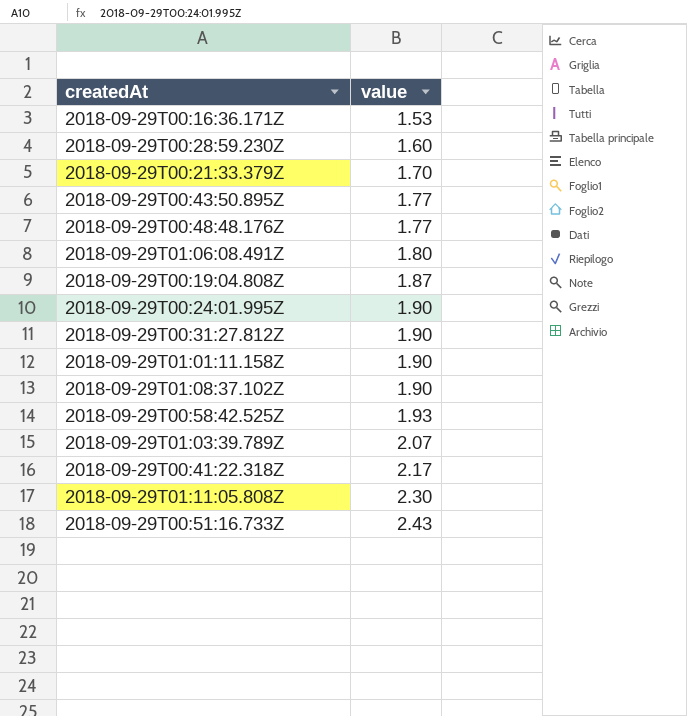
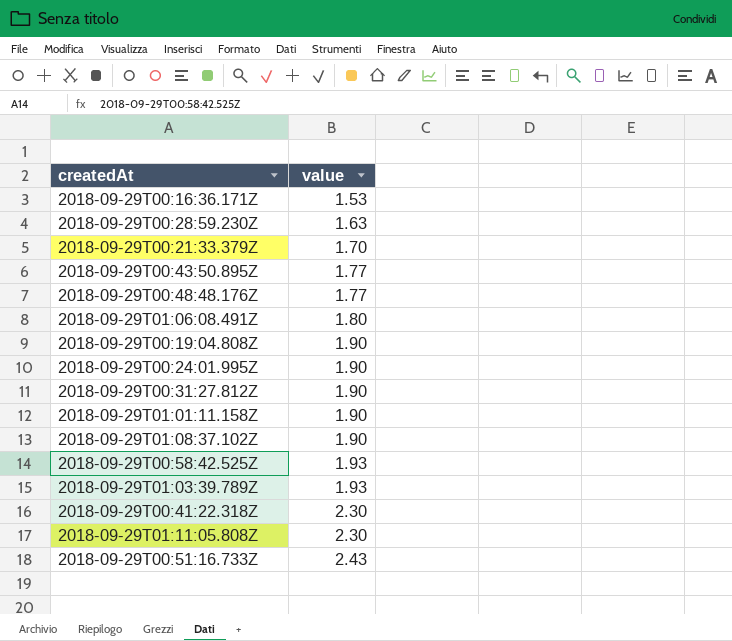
2018-09-29T00:28:59.230Z | value: 1.60 -> 1.63
2018-09-29T00:19:04.808Z | value: 1.87 -> 1.90
2018-09-29T01:03:39.789Z | value: 2.07 -> 1.93
2018-09-29T00:41:22.318Z | value: 2.17 -> 2.30

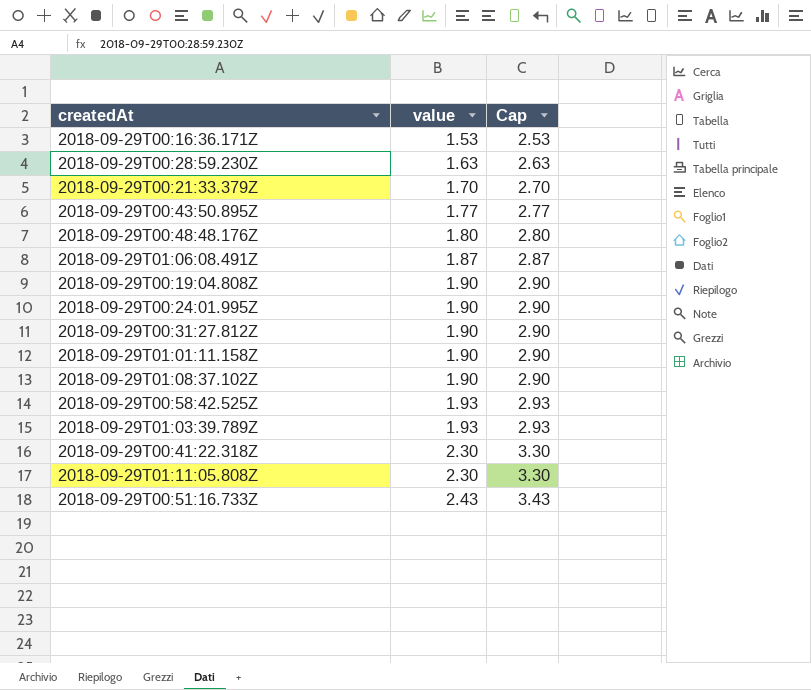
column Cap | formula: none -> [value] + 1
2018-09-29T00:48:48.176Z | value: 1.77 -> 1.80
2018-09-29T01:06:08.491Z | value: 1.80 -> 1.87

